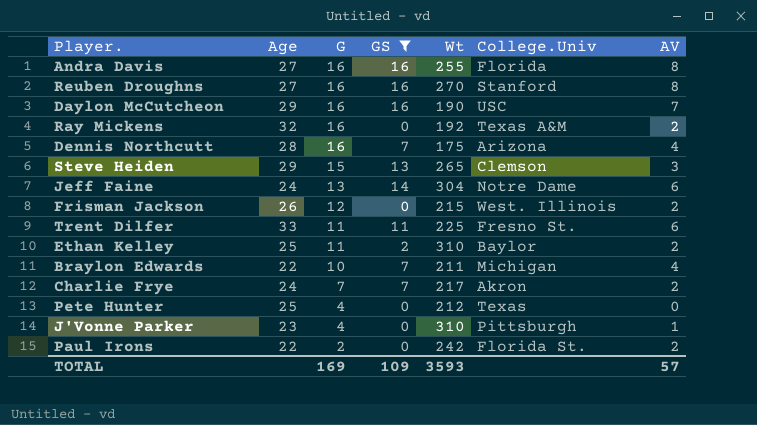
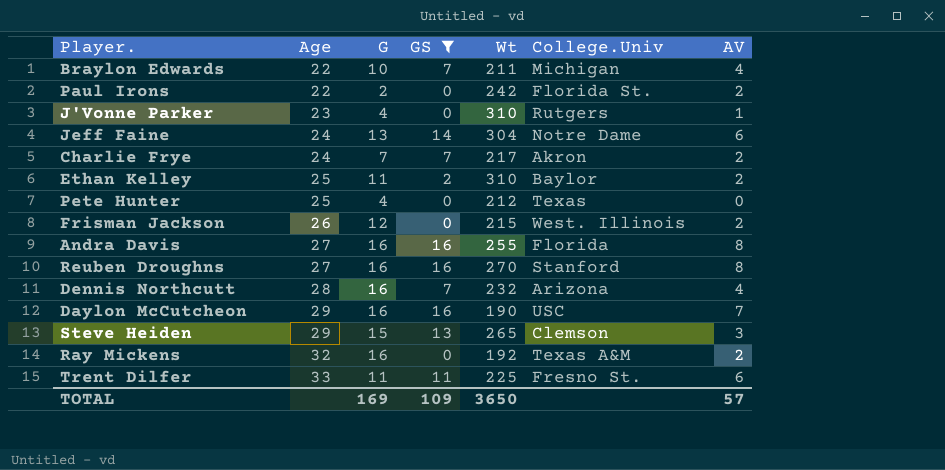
row order: G descending -> Age ascending
J'Vonne Parker | College.Univ: Pittsburgh -> Rutgers
Dennis Northcutt | Wt: 175 -> 232
TOTAL | Wt: 3593 -> 3650

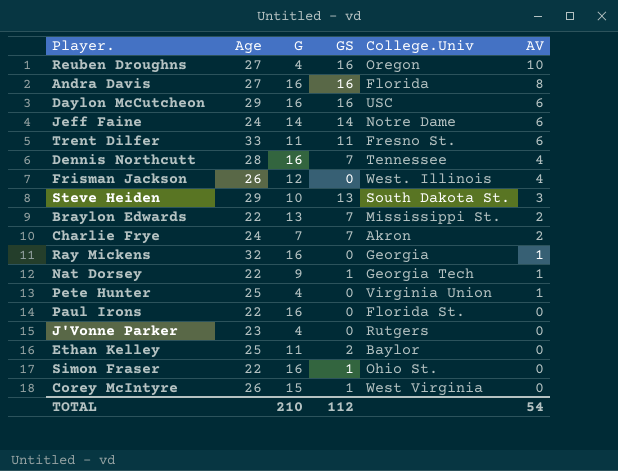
filter: GS != 1 -> none
row order: Age ascending -> AV descending
column Wt | position: 5 -> none
Reuben Droughns | G: 16 -> 4
Reuben Droughns | College.Univ: Stanford -> Oregon
Reuben Droughns | AV: 8 -> 10
Daylon McCutcheon | AV: 7 -> 6
Jeff Faine | G: 13 -> 14
Dennis Northcutt | College.Univ: Arizona -> Tennessee
Frisman Jackson | AV: 2 -> 4
Steve Heiden | G: 15 -> 10
Steve Heiden | College.Univ: Clemson -> South Dakota St.
Braylon Edwards | G: 10 -> 13
Braylon Edwards | College.Univ: Michigan -> Mississippi St.
Braylon Edwards | AV: 4 -> 2
Ray Mickens | College.Univ: Texas A&M -> Georgia
Ray Mickens | AV: 2 -> 1
Pete Hunter | College.Univ: Texas -> Virginia Union
Pete Hunter | AV: 0 -> 1
Paul Irons | G: 2 -> 16
Paul Irons | AV: 2 -> 0
J'Vonne Parker | AV: 1 -> 0
Ethan Kelley | AV: 2 -> 0
TOTAL | G: 169 -> 210
TOTAL | GS: 109 -> 112
TOTAL | AV: 57 -> 54

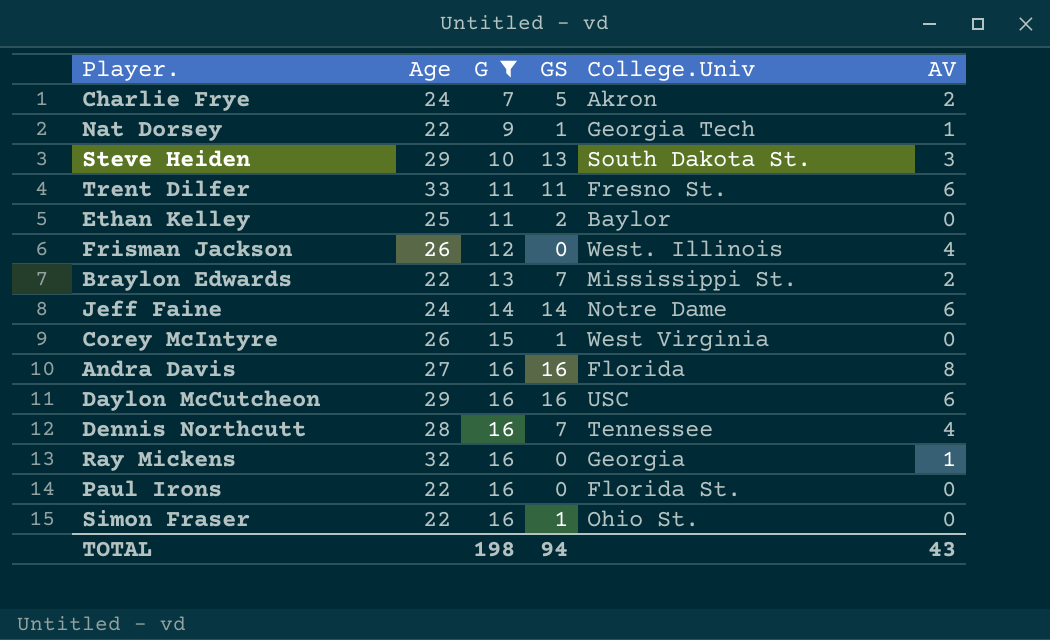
filter: none -> G != 4
row order: AV descending -> G ascending
Charlie Frye | GS: 7 -> 5
TOTAL | G: 210 -> 198
TOTAL | GS: 112 -> 94
TOTAL | AV: 54 -> 43

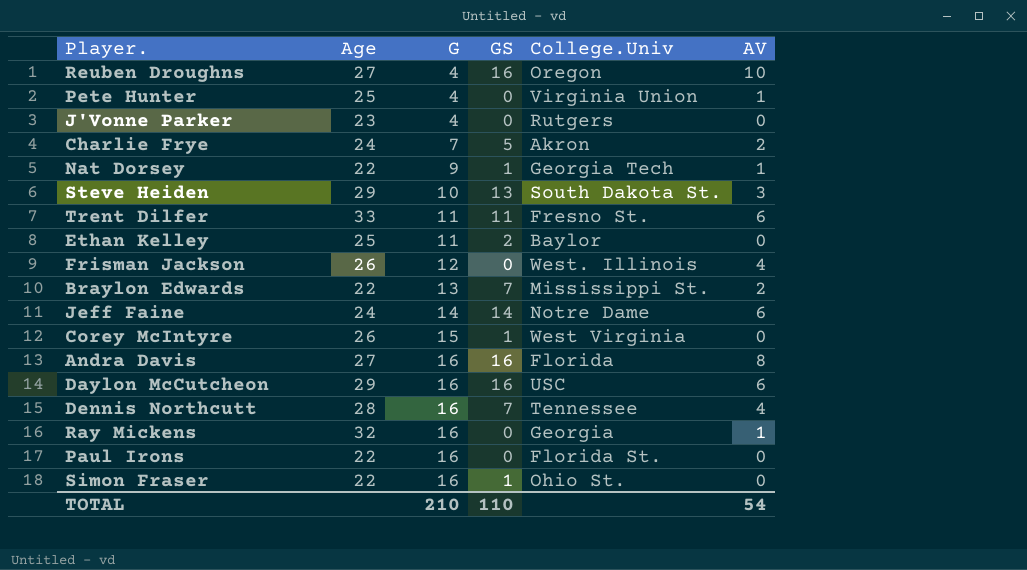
filter: G != 4 -> none
TOTAL | G: 198 -> 210
TOTAL | GS: 94 -> 110
TOTAL | AV: 43 -> 54

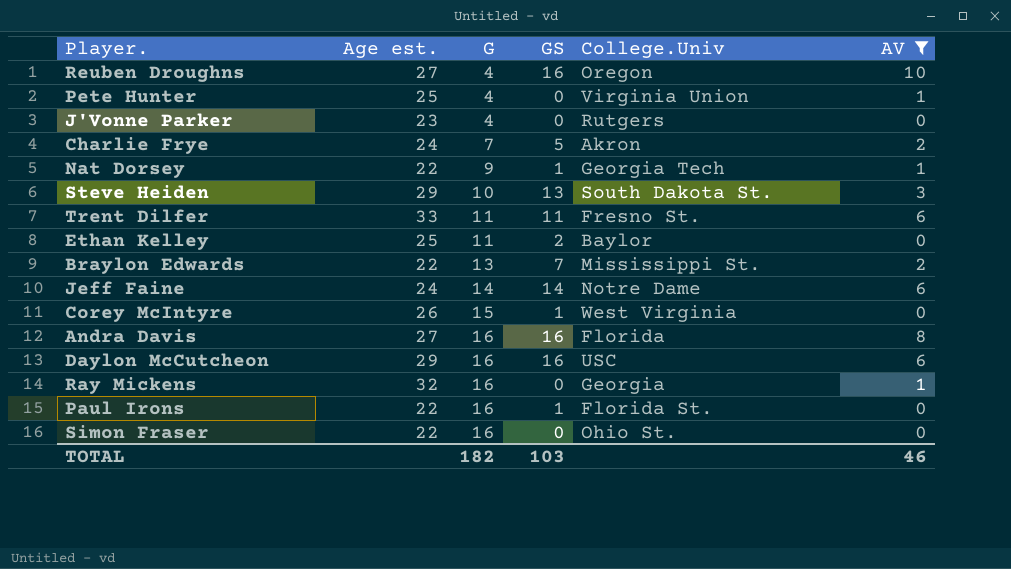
filter: none -> AV != 4
column name: Age -> Age est.
Paul Irons | GS: 0 -> 1
Simon Fraser | GS: 1 -> 0
TOTAL | G: 210 -> 182
TOTAL | GS: 110 -> 103
TOTAL | AV: 54 -> 46

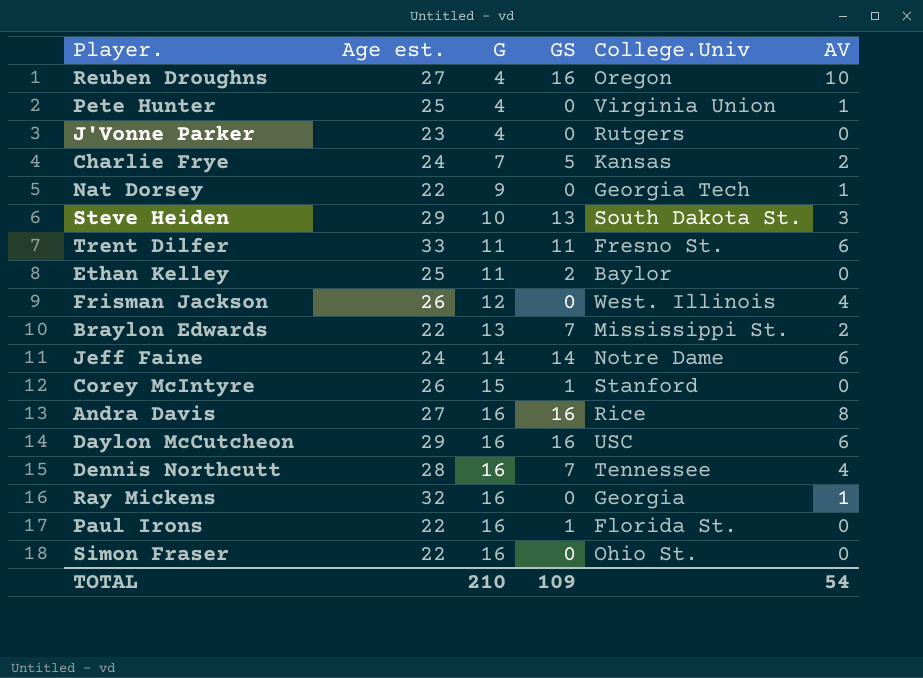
filter: AV != 4 -> none
Charlie Frye | College.Univ: Akron -> Kansas
Nat Dorsey | GS: 1 -> 0
Corey McIntyre | College.Univ: West Virginia -> Stanford
Andra Davis | College.Univ: Florida -> Rice
TOTAL | G: 182 -> 210
TOTAL | GS: 103 -> 109
TOTAL | AV: 46 -> 54

